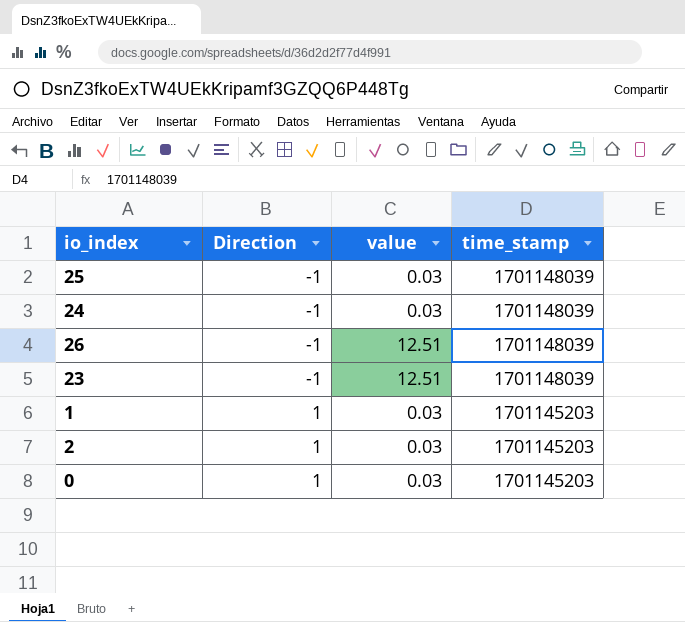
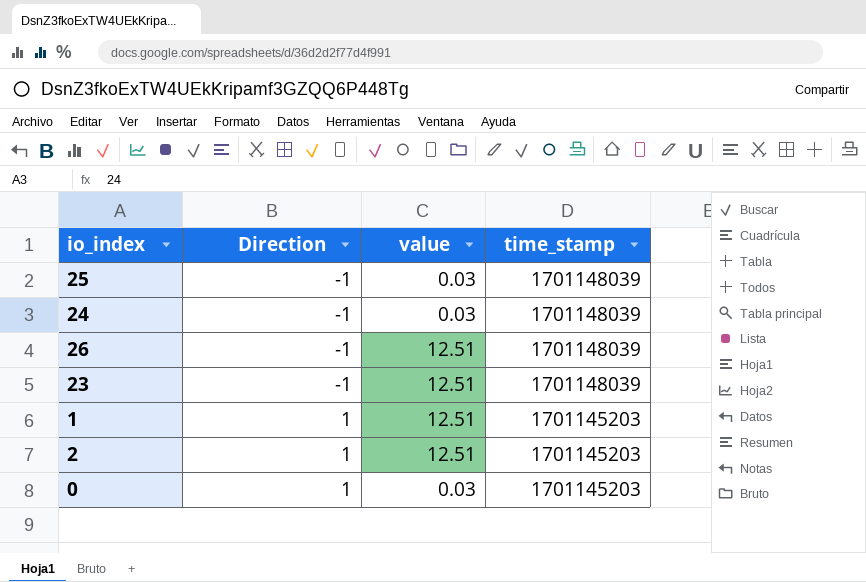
1 | value: 0.03 -> 12.51
2 | value: 0.03 -> 12.51

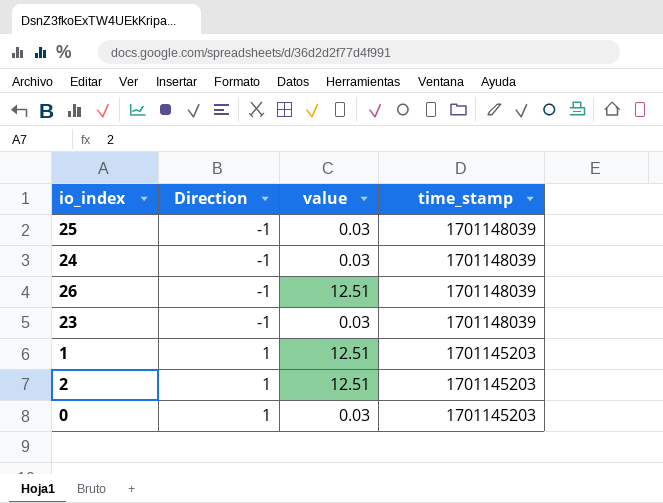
23 | value: 12.51 -> 0.03

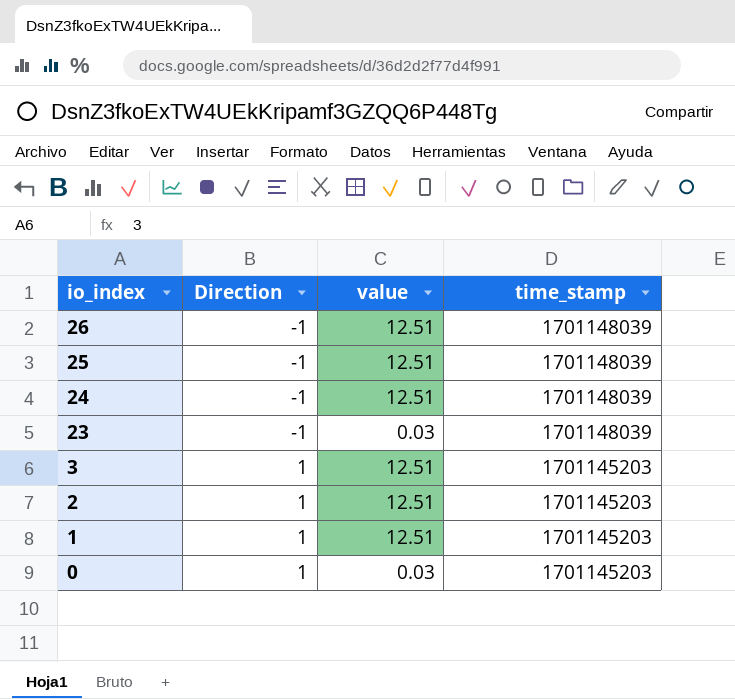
row order: Direction ascending -> io_index descending
25 | value: 0.03 -> 12.51
24 | value: 0.03 -> 12.51
row 3: none -> 1 | 12.51 | 1701145203

